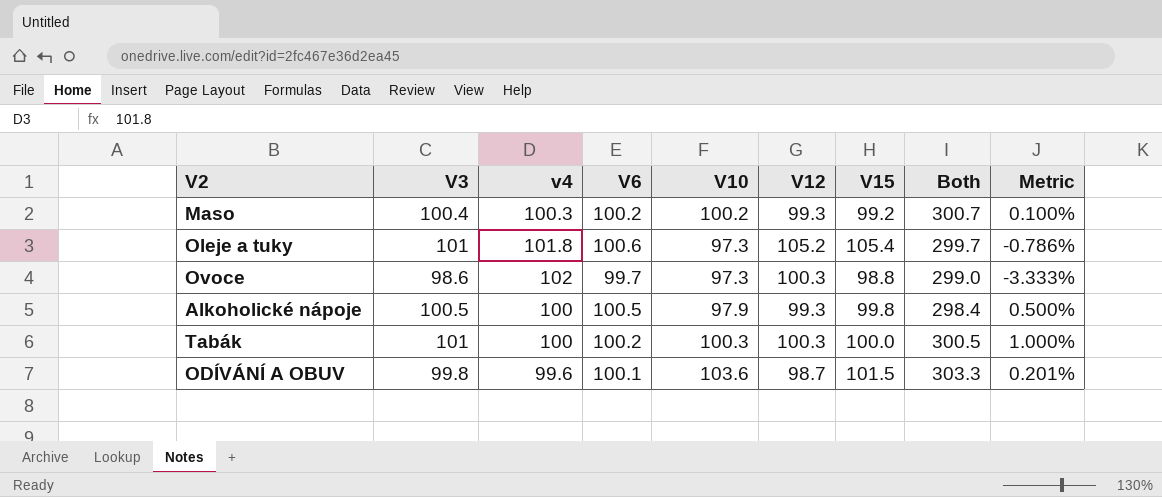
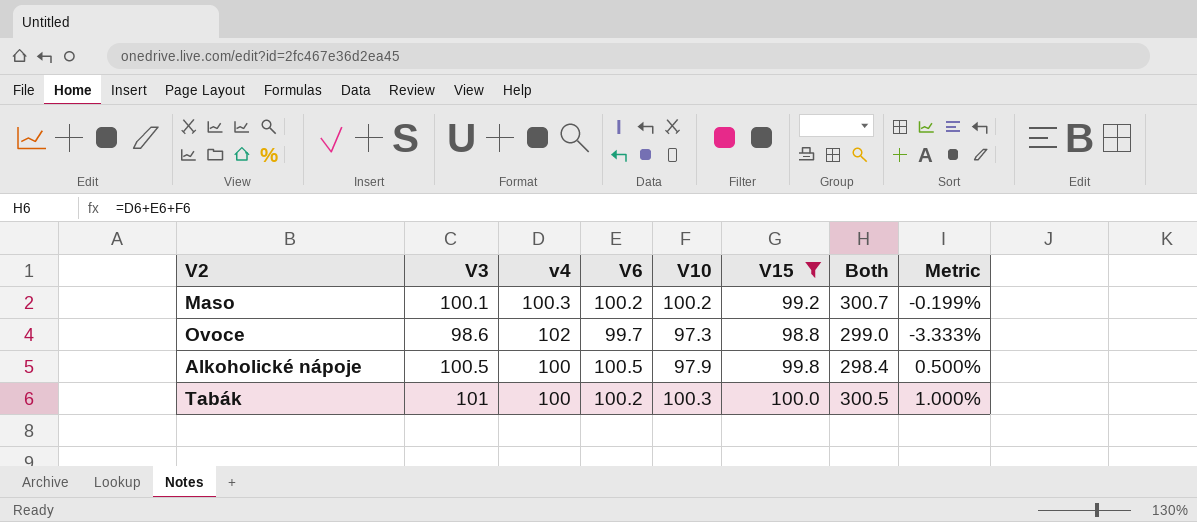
filter: none -> V15 <= 100.0
column V12 | position: 6 -> none
Maso | V3: 100.4 -> 100.1
Maso | Metric: 0.100% -> -0.199%

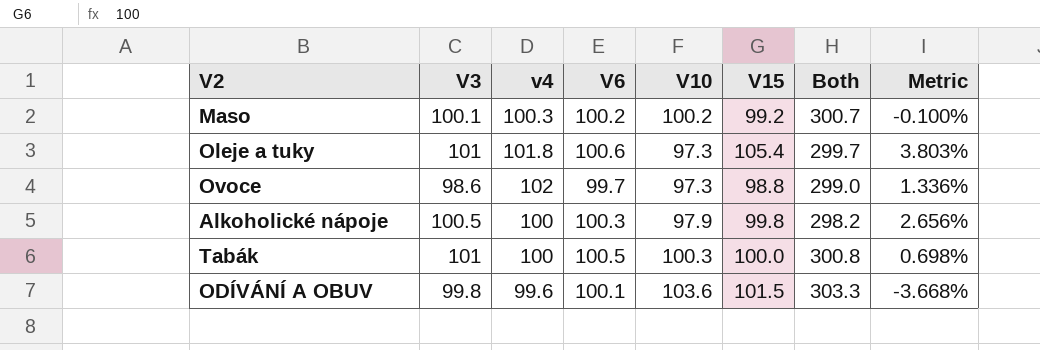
filter: V15 <= 100.0 -> none
column Metric | formula: ([V3] - [v4]) / [v4] -> ([V3] - [V10]) / [V10]
Alkoholické nápoje | V6: 100.5 -> 100.3
Alkoholické nápoje | Both: 298.4 -> 298.2
Tabák | V6: 100.2 -> 100.5
Tabák | Both: 300.5 -> 300.8

